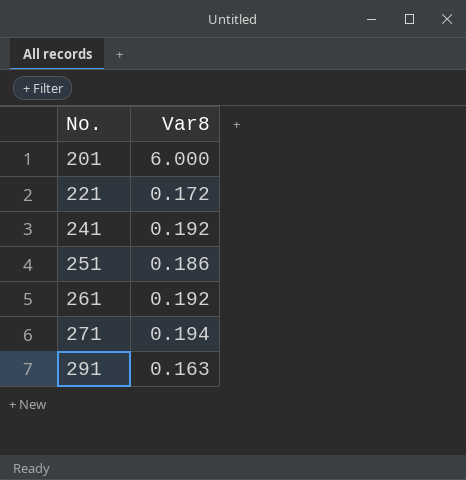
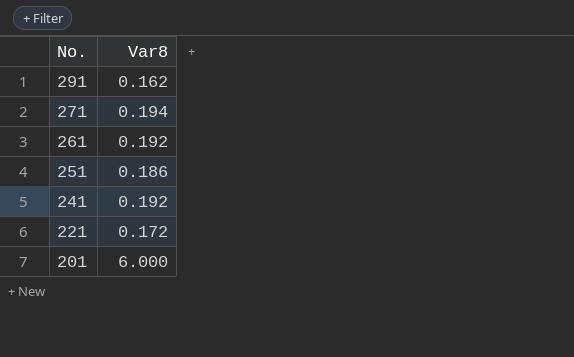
row order: No. ascending -> No. descending
291 | Var8: 0.163 -> 0.162

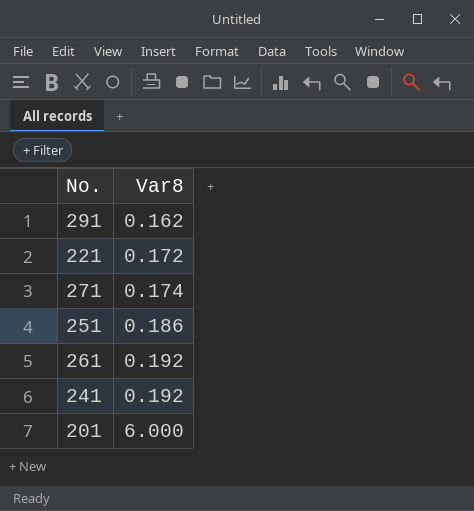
row order: No. descending -> Var8 ascending
271 | Var8: 0.194 -> 0.174

